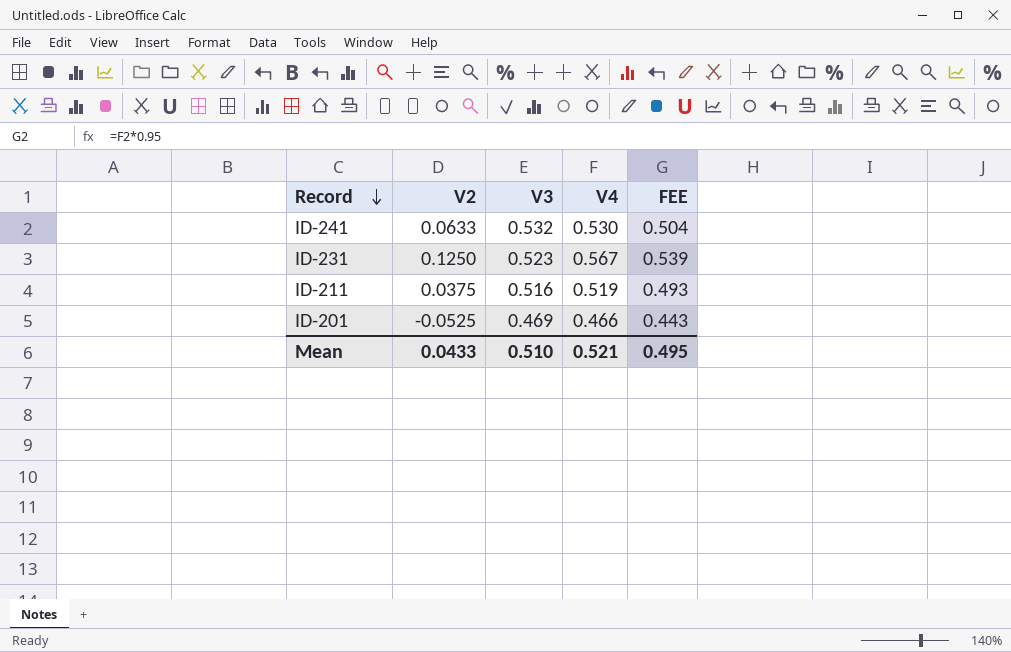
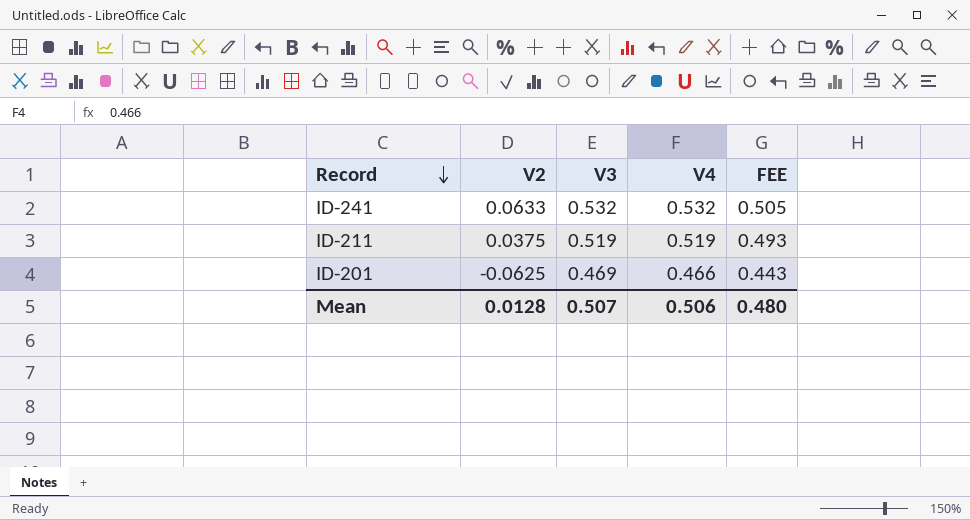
row ID-231: 0.1250 | 0.523 | 0.567 | 0.539 -> none
ID-241 | V4: 0.530 -> 0.532
ID-241 | FEE: 0.504 -> 0.505
ID-211 | V3: 0.516 -> 0.519
ID-201 | V2: -0.0525 -> -0.0625
Mean | V2: 0.0433 -> 0.0128
Mean | V3: 0.510 -> 0.507
Mean | V4: 0.521 -> 0.506
Mean | FEE: 0.495 -> 0.480

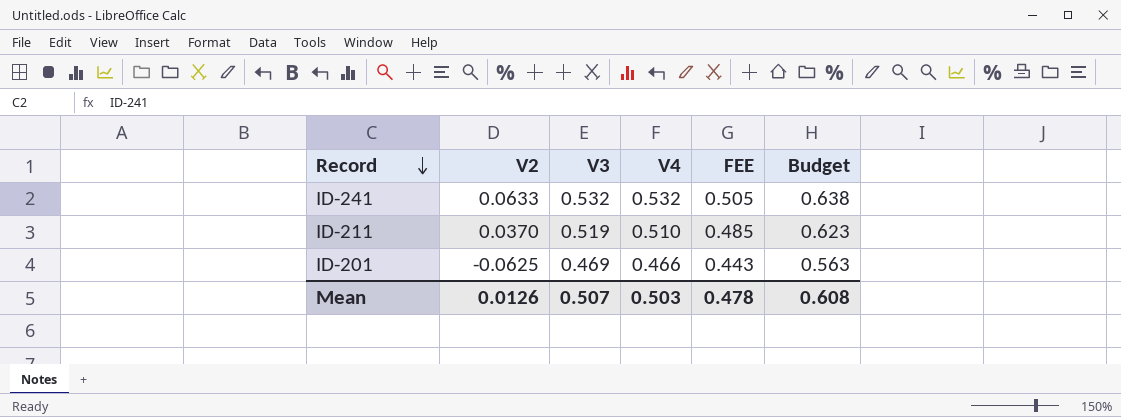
column Budget | formula: none -> [V3] * 1.2
ID-211 | V2: 0.0375 -> 0.0370
ID-211 | V4: 0.519 -> 0.510
ID-211 | FEE: 0.493 -> 0.485
Mean | V2: 0.0128 -> 0.0126
Mean | V4: 0.506 -> 0.503
Mean | FEE: 0.480 -> 0.478

